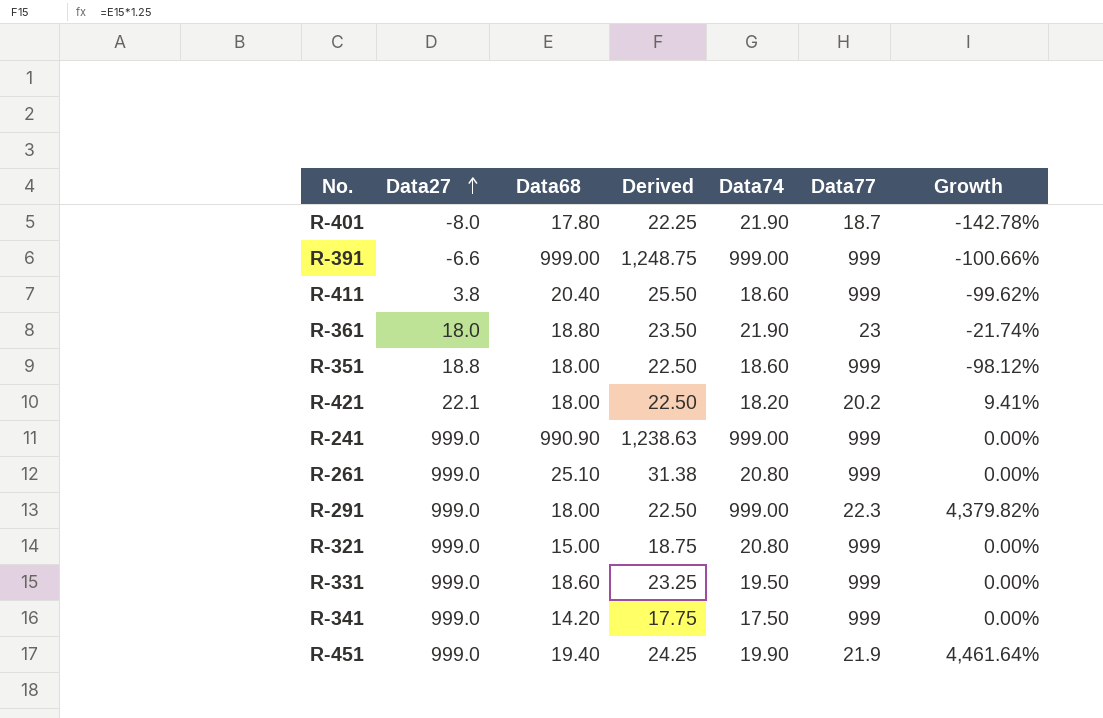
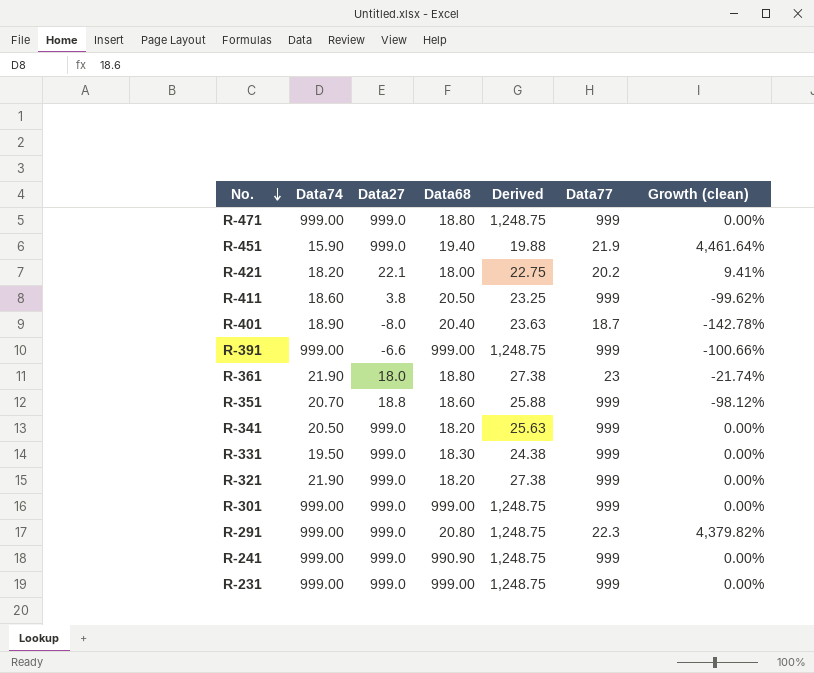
row order: Data27 ascending -> No. descending
column Data74 | position: 5 -> 2
column Derived | formula: [Data68] * 1.25 -> [Data74] * 1.25
column name: Growth -> Growth (clean)
row R-261: 999.0 | 25.10 | 31.38 | 20.80 | 999 | 0.00% -> none
row R-471: none -> 999.00 | 999.0 | 18.80 | 1,248.75 | 999 | 0.00%
R-451 | Data74: 19.90 -> 15.90
R-411 | Data68: 20.40 -> 20.50
R-401 | Data74: 21.90 -> 18.90
R-401 | Data68: 17.80 -> 20.40
R-351 | Data74: 18.60 -> 20.70
R-351 | Data68: 18.00 -> 18.60
R-341 | Data74: 17.50 -> 20.50
R-341 | Data68: 14.20 -> 18.20
R-331 | Data68: 18.60 -> 18.30
R-321 | Data74: 20.80 -> 21.90
R-321 | Data68: 15.00 -> 18.20
row R-301: none -> 999.00 | 999.0 | 999.00 | 1,248.75 | 999 | 0.00%
R-291 | Data68: 18.00 -> 20.80
row R-231: none -> 999.00 | 999.0 | 999.00 | 1,248.75 | 999 | 0.00%

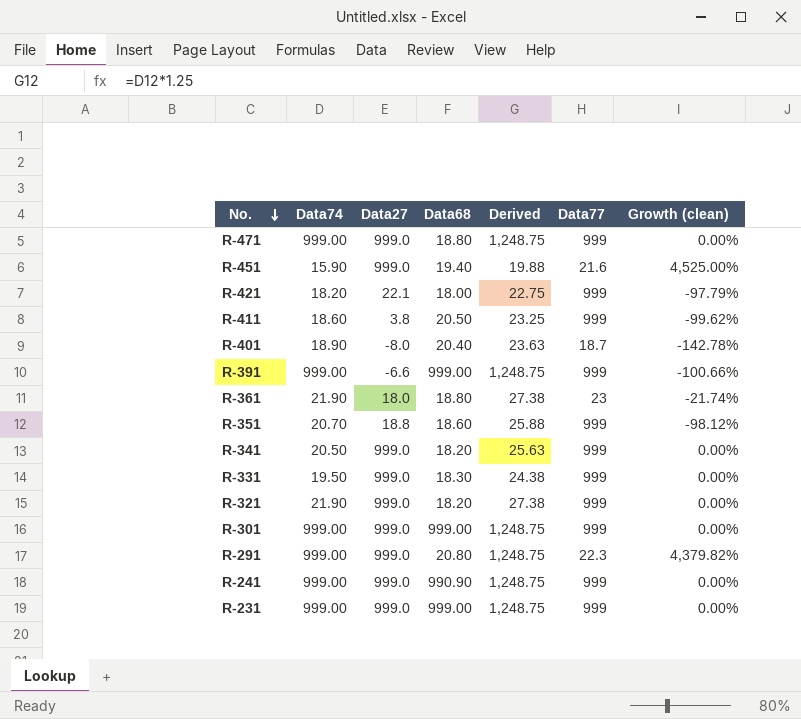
R-451 | Data77: 21.9 -> 21.6
R-451 | Growth (clean): 4,461.64% -> 4,525.00%
R-421 | Data77: 20.2 -> 999
R-421 | Growth (clean): 9.41% -> -97.79%

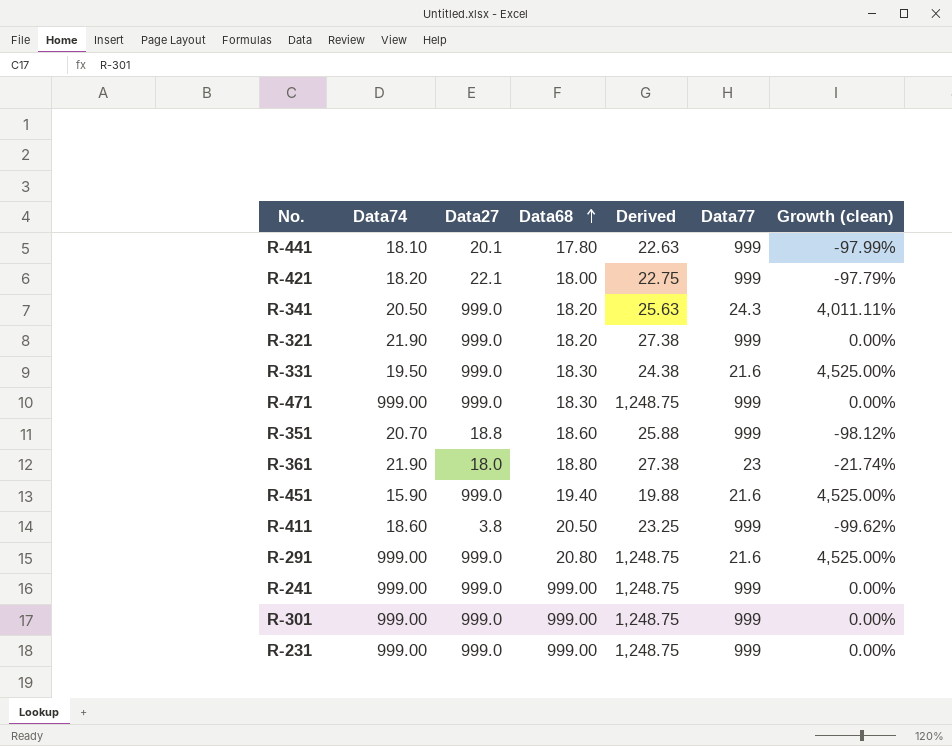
row order: No. descending -> Data68 ascending
row R-401: 18.90 | -8.0 | 20.40 | 23.63 | 18.7 | -142.78% -> none
row R-391: 999.00 | -6.6 | 999.00 | 1,248.75 | 999 | -100.66% -> none
row R-441: none -> 18.10 | 20.1 | 17.80 | 22.63 | 999 | -97.99%
R-341 | Data77: 999 -> 24.3
R-341 | Growth (clean): 0.00% -> 4,011.11%
R-331 | Data77: 999 -> 21.6
R-331 | Growth (clean): 0.00% -> 4,525.00%
R-471 | Data68: 18.80 -> 18.30
R-291 | Data77: 22.3 -> 21.6
R-291 | Growth (clean): 4,379.82% -> 4,525.00%
R-241 | Data68: 990.90 -> 999.00

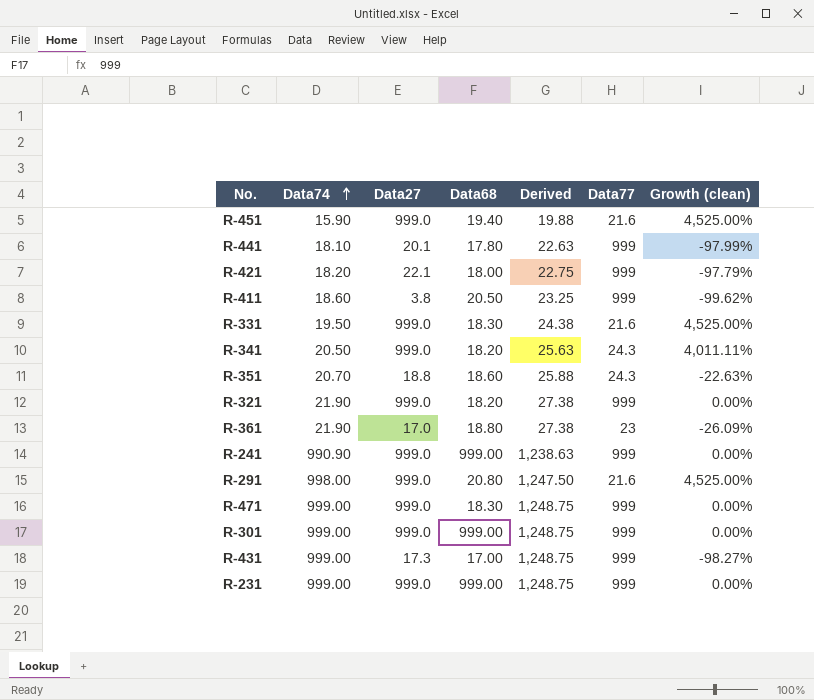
row order: Data68 ascending -> Data74 ascending
R-351 | Data77: 999 -> 24.3
R-351 | Growth (clean): -98.12% -> -22.63%
R-361 | Data27: 18.0 -> 17.0
R-361 | Growth (clean): -21.74% -> -26.09%
R-241 | Data74: 999.00 -> 990.90
R-241 | Derived: 1,248.75 -> 1,238.63
R-291 | Data74: 999.00 -> 998.00
R-291 | Derived: 1,248.75 -> 1,247.50
row R-431: none -> 999.00 | 17.3 | 17.00 | 1,248.75 | 999 | -98.27%

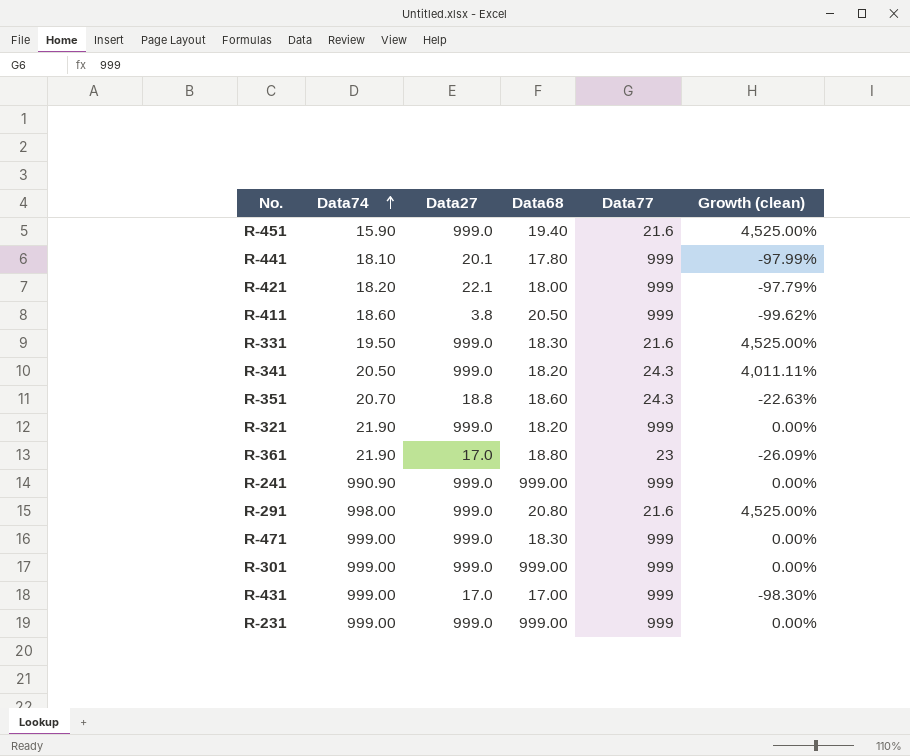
column Derived | formula: [Data74] * 1.25 -> none
R-431 | Data27: 17.3 -> 17.0
R-431 | Growth (clean): -98.27% -> -98.30%

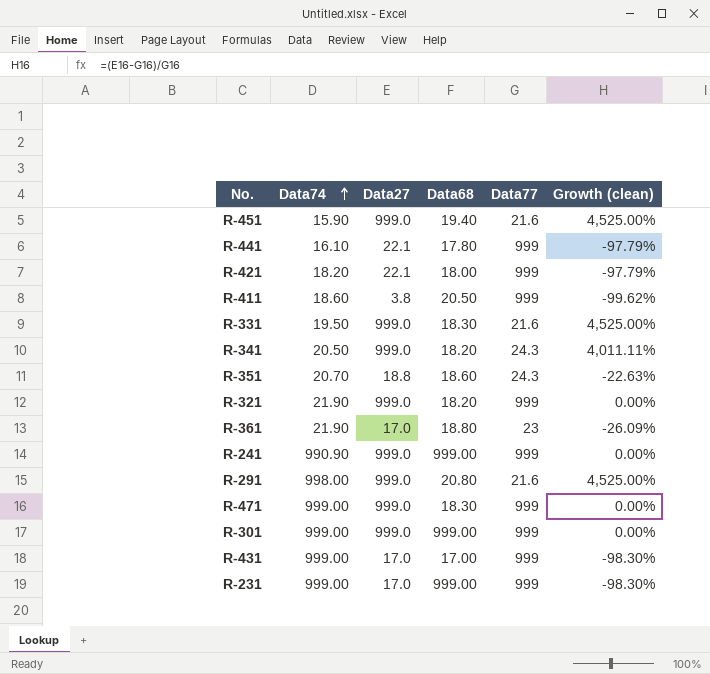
R-441 | Data74: 18.10 -> 16.10
R-441 | Data27: 20.1 -> 22.1
R-441 | Growth (clean): -97.99% -> -97.79%
R-231 | Data27: 999.0 -> 17.0
R-231 | Growth (clean): 0.00% -> -98.30%

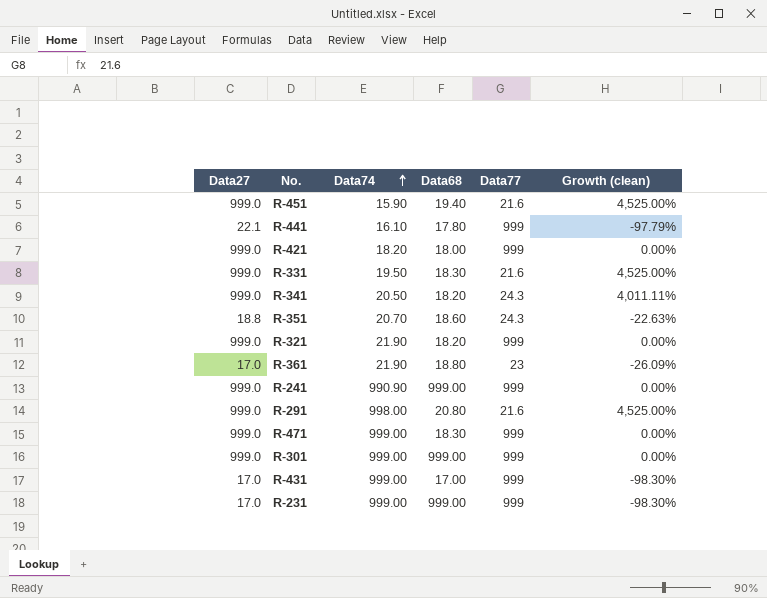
column Data27 | position: 3 -> 1
row R-411: 18.60 | 3.8 | 20.50 | 999 | -99.62% -> none
R-421 | Data27: 22.1 -> 999.0
R-421 | Growth (clean): -97.79% -> 0.00%

